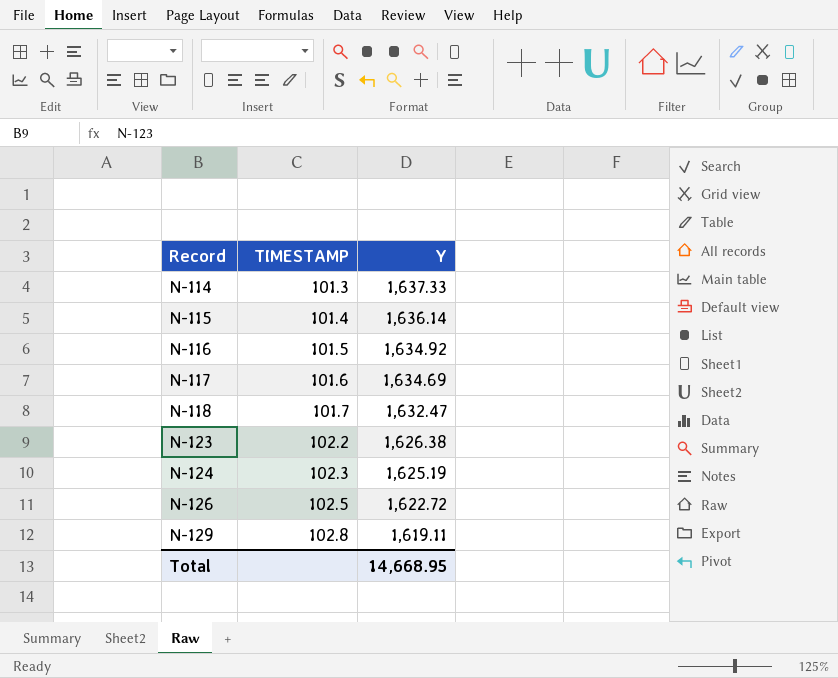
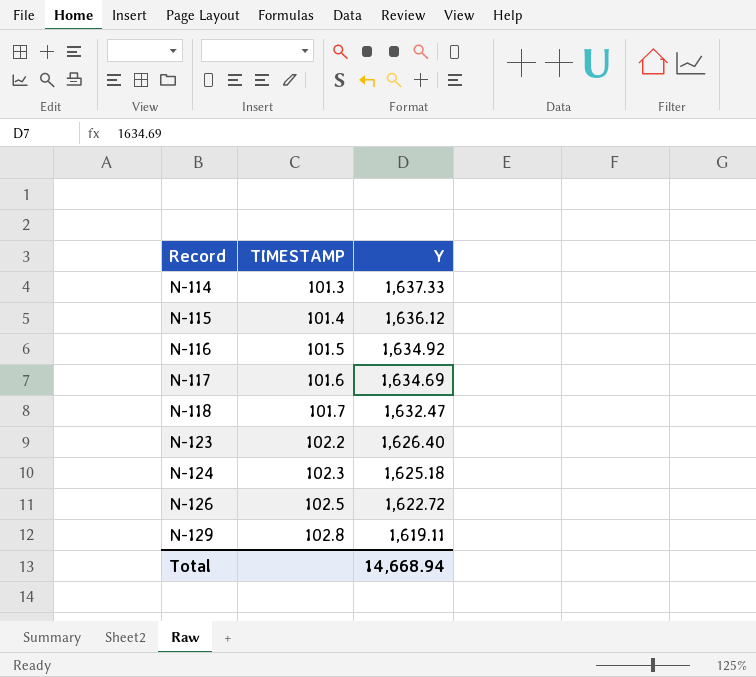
N-115 | Y: 1,636.14 -> 1,636.12
N-123 | Y: 1,626.38 -> 1,626.40
N-124 | Y: 1,625.19 -> 1,625.18
Total | Y: 14,668.95 -> 14,668.94

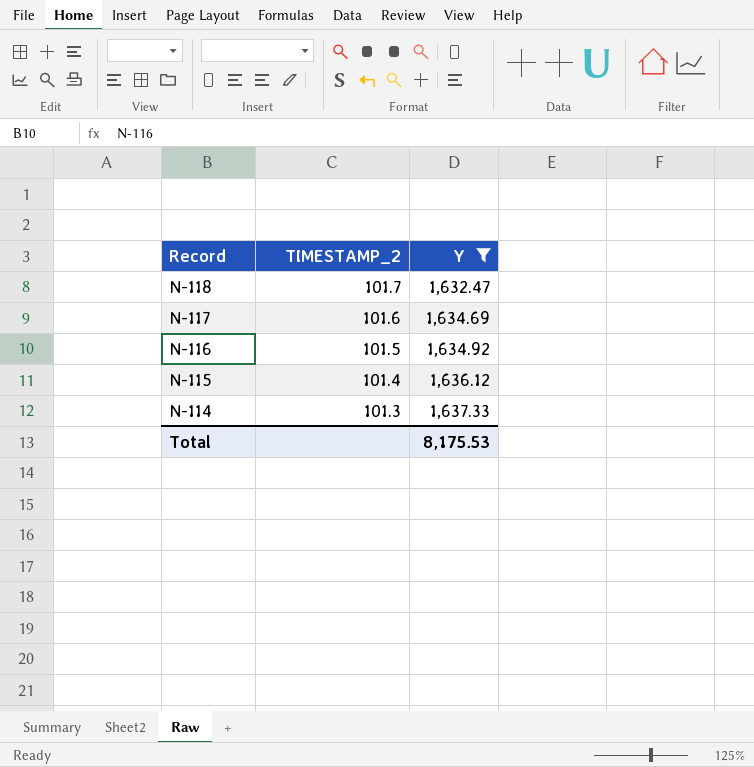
filter: none -> Y >= 1,632.47
row order: Record ascending -> Record descending
column name: TIMESTAMP -> TIMESTAMP_2
Total | Y: 14,668.94 -> 8,175.53

